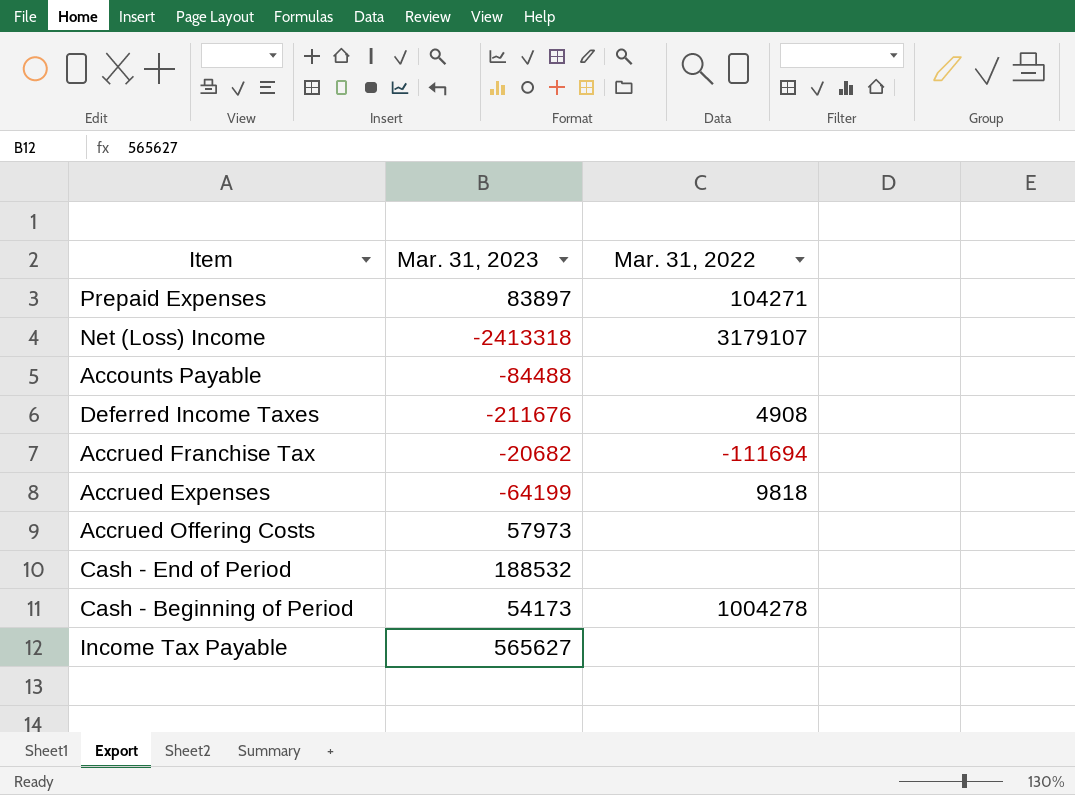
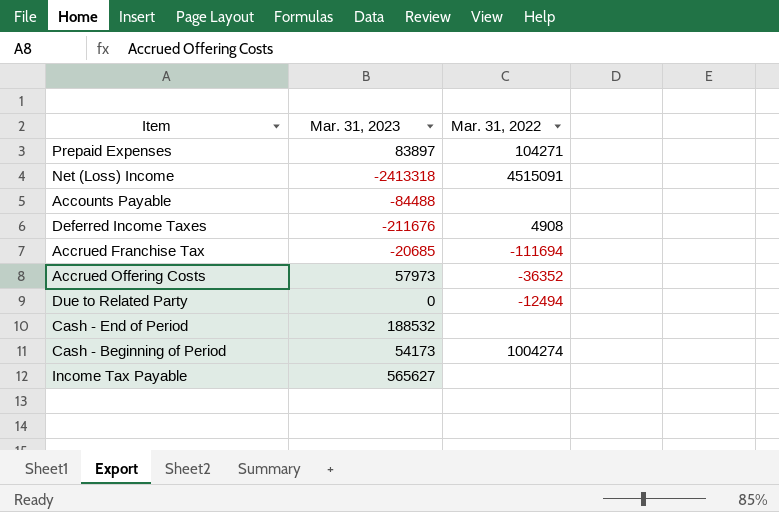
row Accrued Expenses: -64199 | 9818 -> none
Net (Loss) Income | Mar. 31, 2022: 3179107 -> 4515091
Accrued Franchise Tax | Mar. 31, 2023: -20682 -> -20685
Accrued Offering Costs | Mar. 31, 2022: none -> -36352
row Due to Related Party: none -> 0 | -12494
Cash - Beginning of Period | Mar. 31, 2022: 1004278 -> 1004274

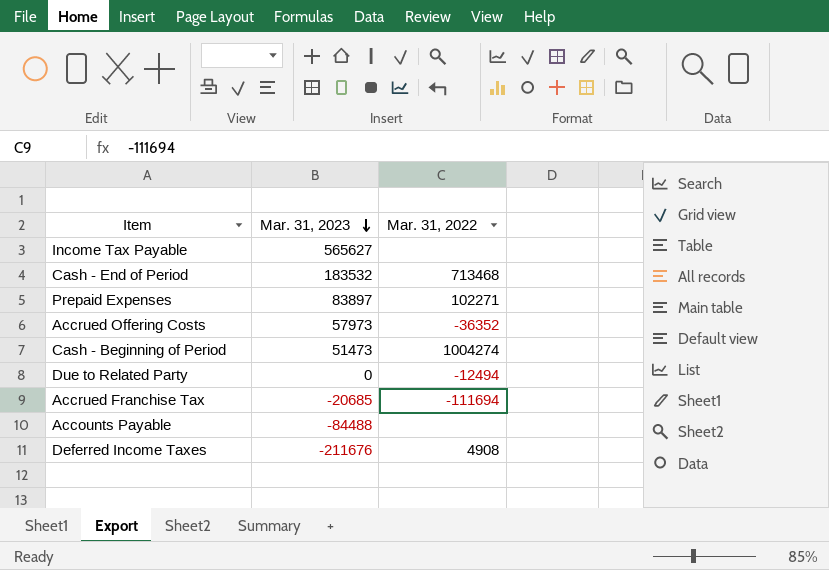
row order: none -> Mar. 31, 2023 descending
row Net (Loss) Income: -2413318 | 4515091 -> none
Cash - End of Period | Mar. 31, 2023: 188532 -> 183532
Cash - End of Period | Mar. 31, 2022: none -> 713468
Prepaid Expenses | Mar. 31, 2022: 104271 -> 102271
Cash - Beginning of Period | Mar. 31, 2023: 54173 -> 51473

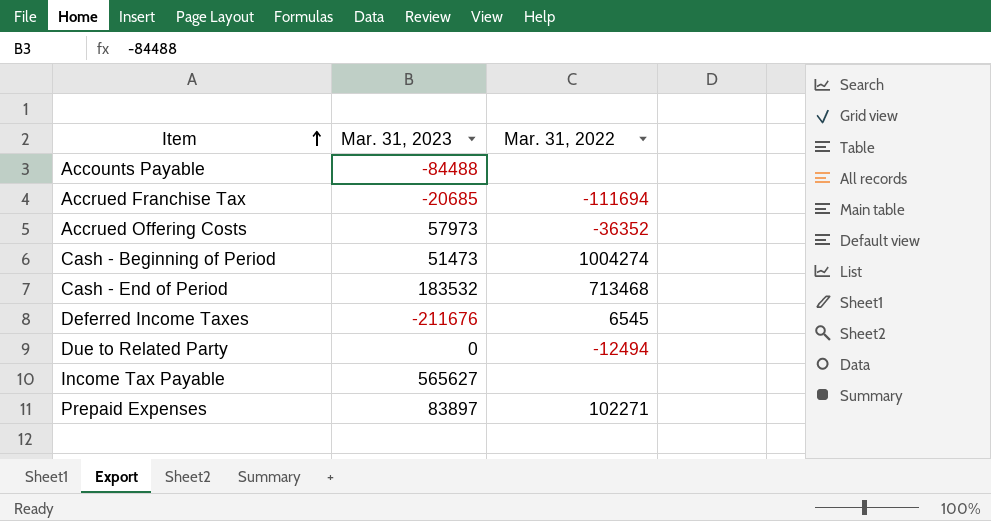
row order: Mar. 31, 2023 descending -> Item ascending
Deferred Income Taxes | Mar. 31, 2022: 4908 -> 6545

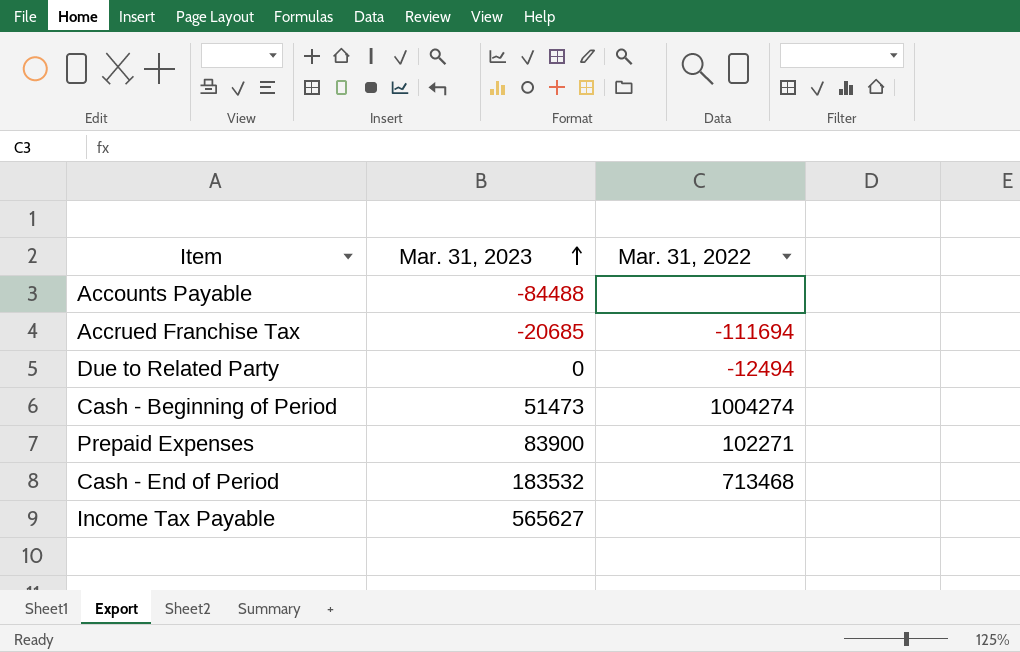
row order: Item ascending -> Mar. 31, 2023 ascending
row Accrued Offering Costs: 57973 | -36352 -> none
row Deferred Income Taxes: -211676 | 6545 -> none
Prepaid Expenses | Mar. 31, 2023: 83897 -> 83900

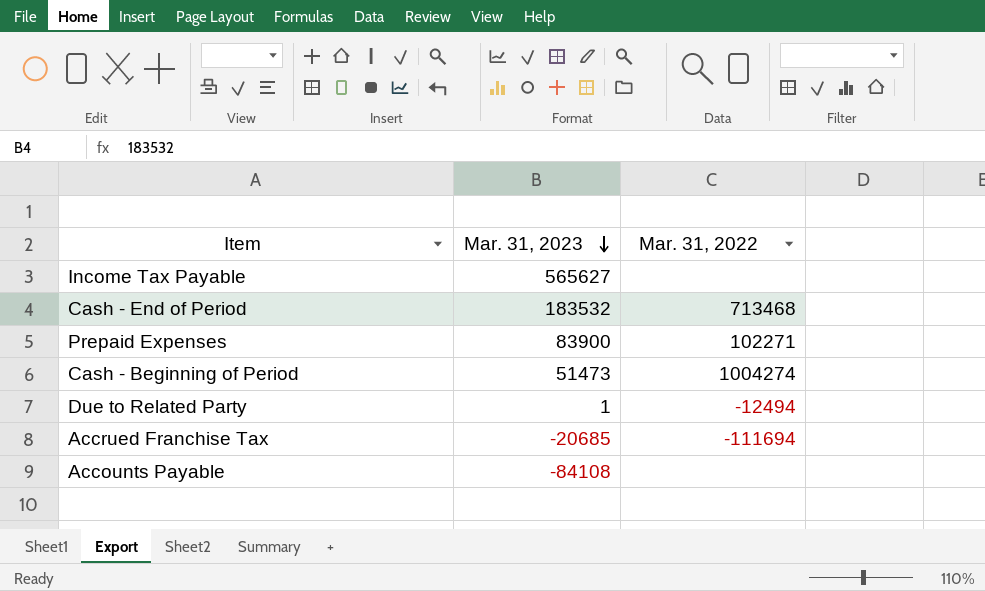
row order: Mar. 31, 2023 ascending -> Mar. 31, 2023 descending
Due to Related Party | Mar. 31, 2023: 0 -> 1
Accounts Payable | Mar. 31, 2023: -84488 -> -84108

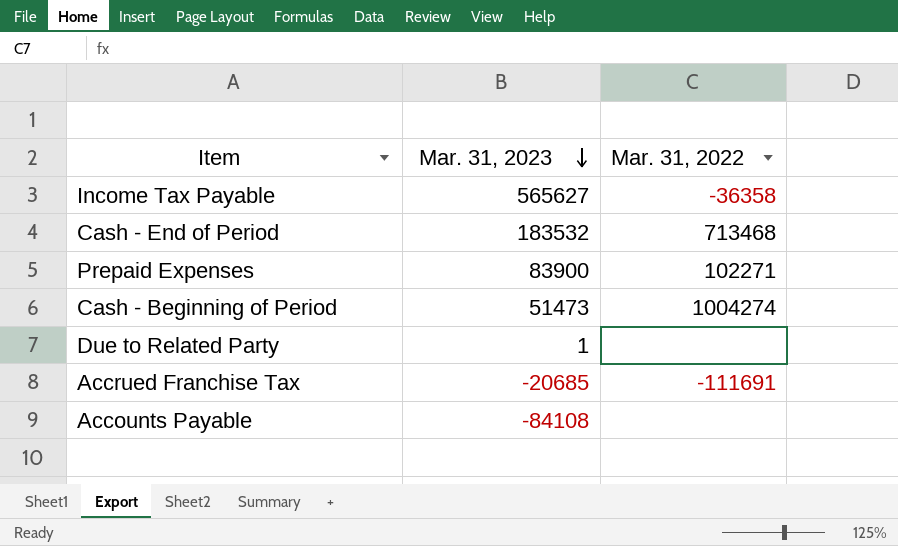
Income Tax Payable | Mar. 31, 2022: none -> -36358
Due to Related Party | Mar. 31, 2022: -12494 -> none
Accrued Franchise Tax | Mar. 31, 2022: -111694 -> -111691

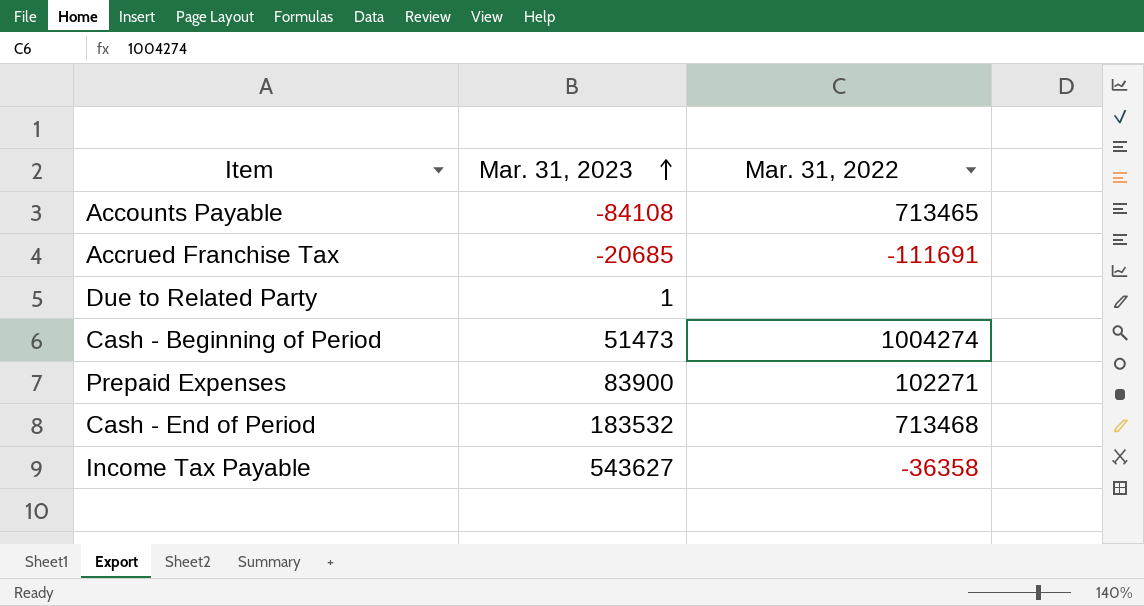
row order: Mar. 31, 2023 descending -> Mar. 31, 2023 ascending
Accounts Payable | Mar. 31, 2022: none -> 713465
Income Tax Payable | Mar. 31, 2023: 565627 -> 543627

